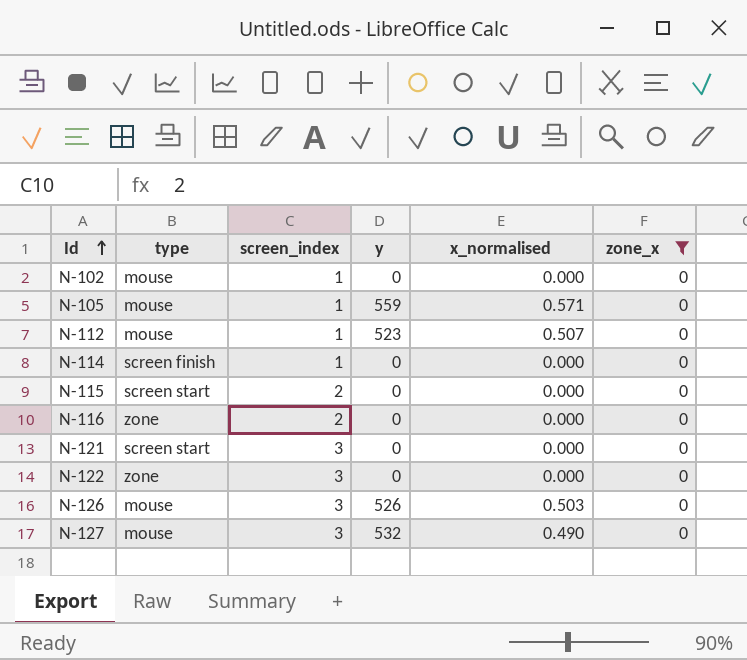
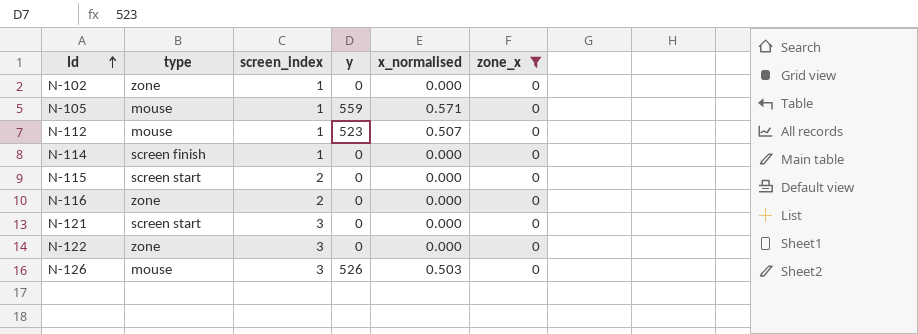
row N-127: mouse | 3 | 532 | 0.490 | 0 -> none
N-102 | type: mouse -> zone

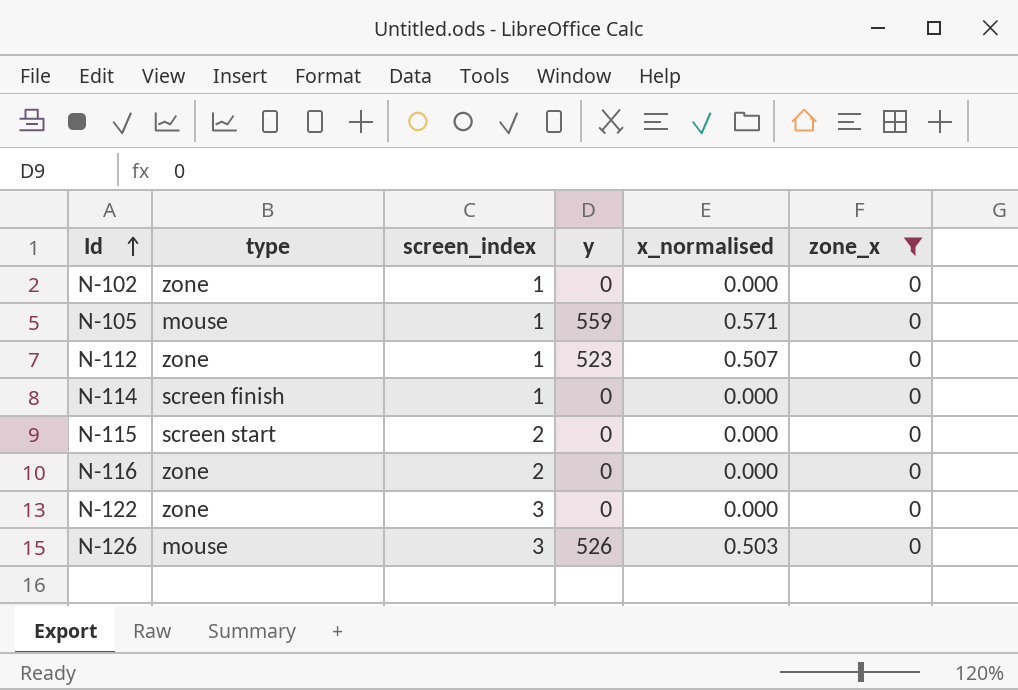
row N-121: screen start | 3 | 0 | 0.000 | 0 -> none
N-112 | type: mouse -> zone

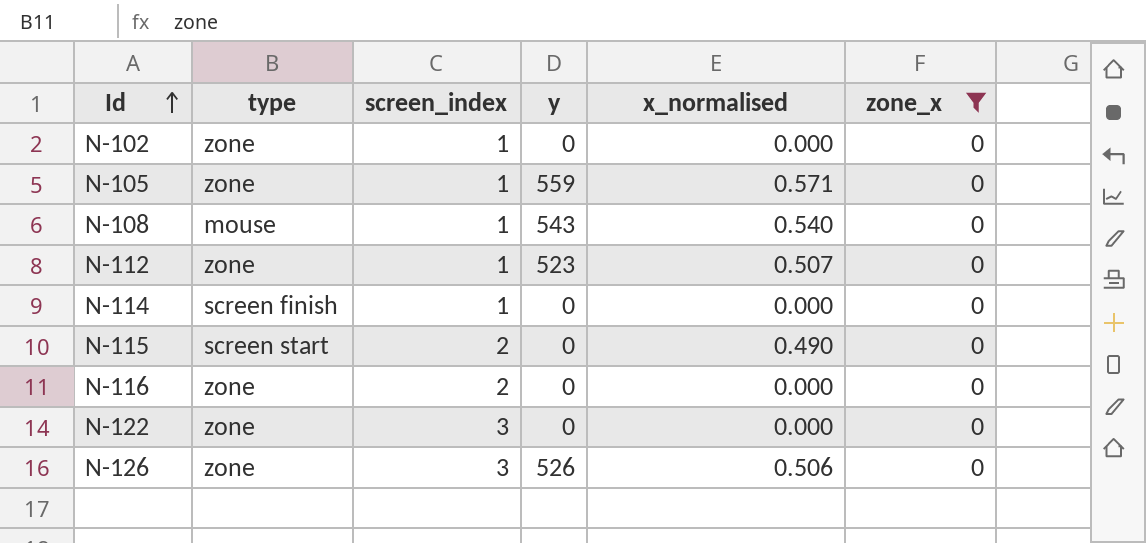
N-105 | type: mouse -> zone
row N-108: none -> mouse | 1 | 543 | 0.540 | 0
N-115 | x_normalised: 0.000 -> 0.490
N-126 | type: mouse -> zone
N-126 | x_normalised: 0.503 -> 0.506

